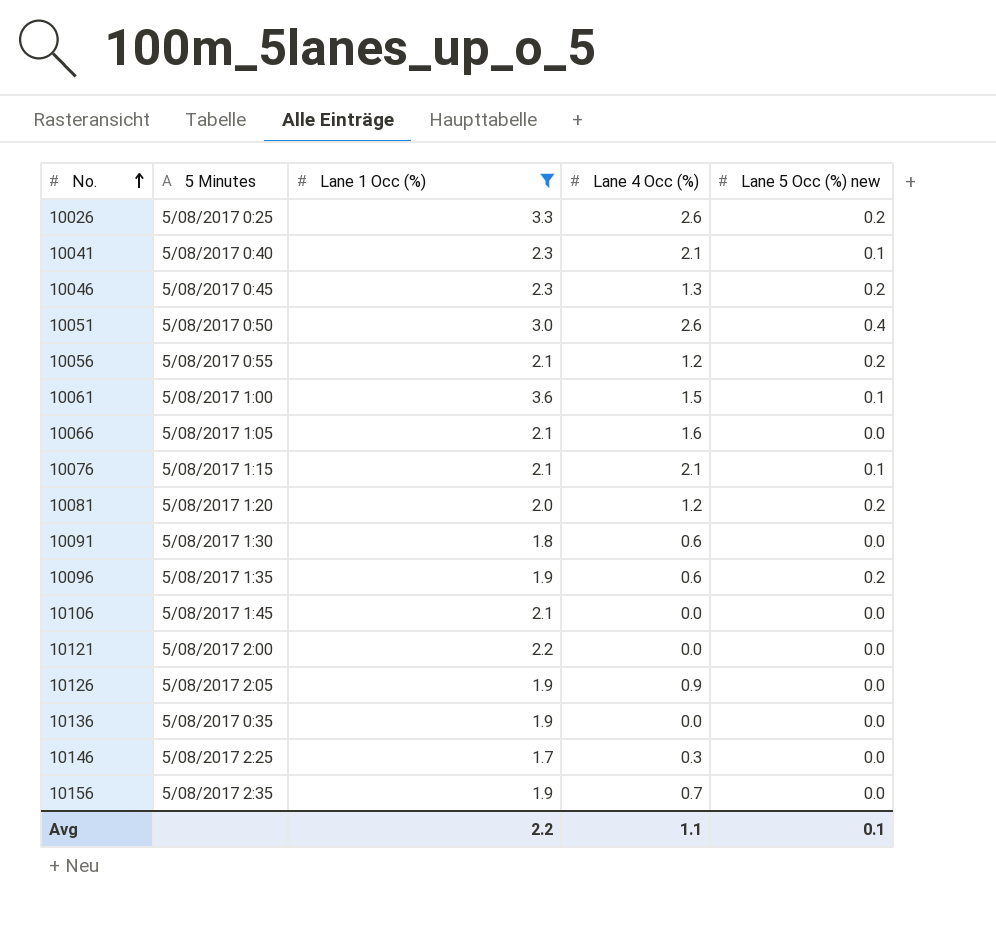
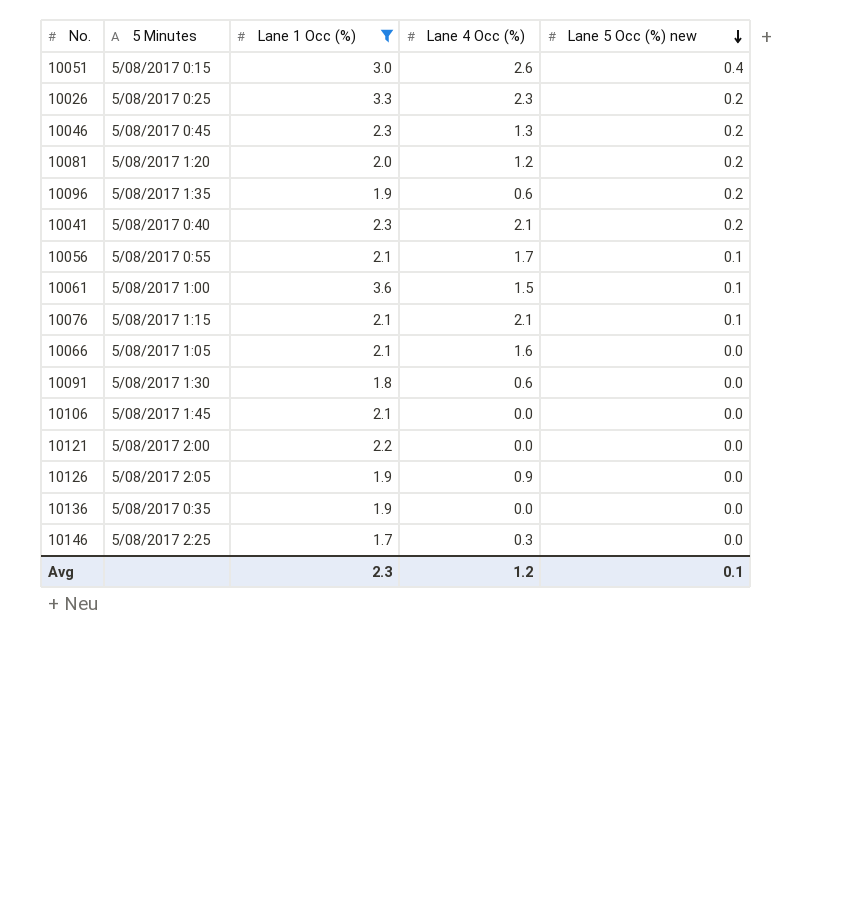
row order: No. ascending -> Lane 5 Occ (%) new descending
row 10156: 5/08/2017 2:35 | 1.9 | 0.7 | 0.0 -> none
10051 | 5 Minutes: 5/08/2017 0:50 -> 5/08/2017 0:15
10026 | Lane 4 Occ (%): 2.6 -> 2.3
10041 | Lane 5 Occ (%) new: 0.1 -> 0.2
10056 | Lane 4 Occ (%): 1.2 -> 1.7
10056 | Lane 5 Occ (%) new: 0.2 -> 0.1
Avg | Lane 1 Occ (%): 2.2 -> 2.3
Avg | Lane 4 Occ (%): 1.1 -> 1.2

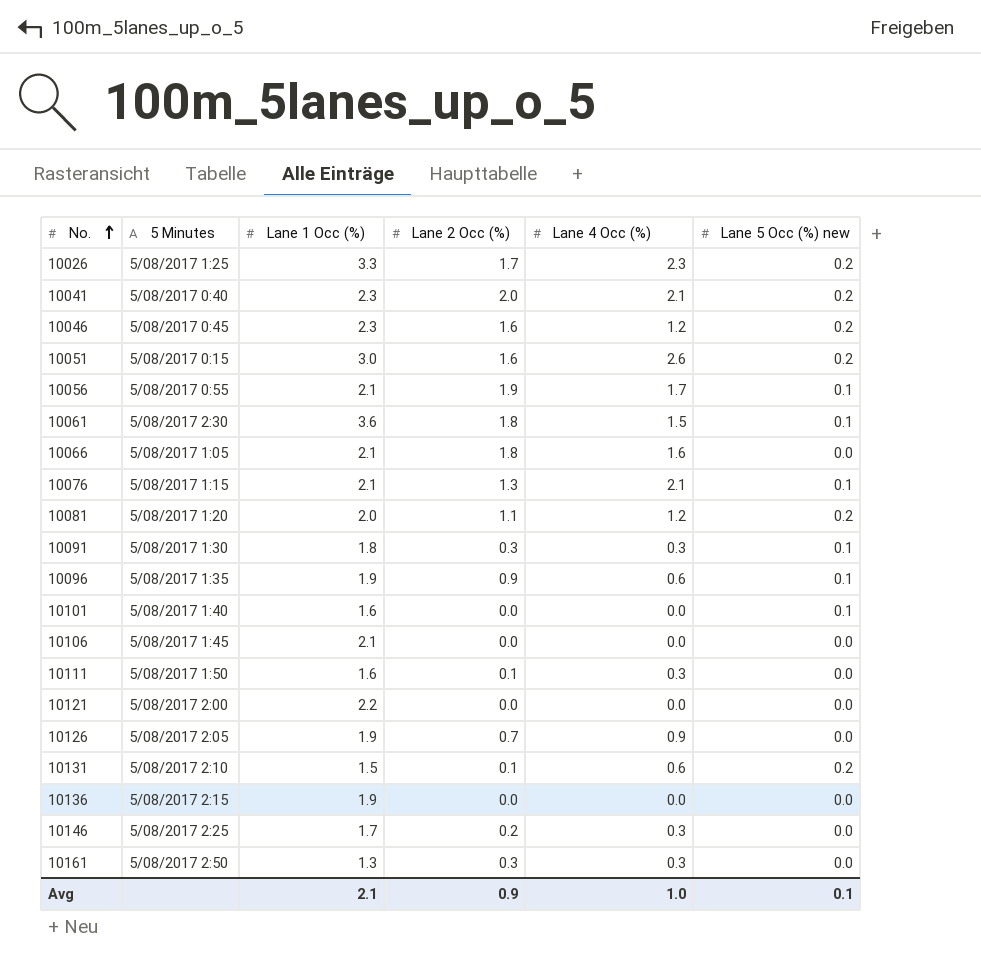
filter: Lane 1 Occ (%) >= 1.7 -> none
row order: Lane 5 Occ (%) new descending -> No. ascending
column Lane 2 Occ (%) | position: none -> 4
10026 | 5 Minutes: 5/08/2017 0:25 -> 5/08/2017 1:25
10046 | Lane 4 Occ (%): 1.3 -> 1.2
10051 | Lane 5 Occ (%) new: 0.4 -> 0.2
10061 | 5 Minutes: 5/08/2017 1:00 -> 5/08/2017 2:30
10091 | Lane 4 Occ (%): 0.6 -> 0.3
10091 | Lane 5 Occ (%) new: 0.0 -> 0.1
10096 | Lane 5 Occ (%) new: 0.2 -> 0.1
10136 | 5 Minutes: 5/08/2017 0:35 -> 5/08/2017 2:15
Avg | Lane 1 Occ (%): 2.3 -> 2.1
Avg | Lane 4 Occ (%): 1.2 -> 1.0

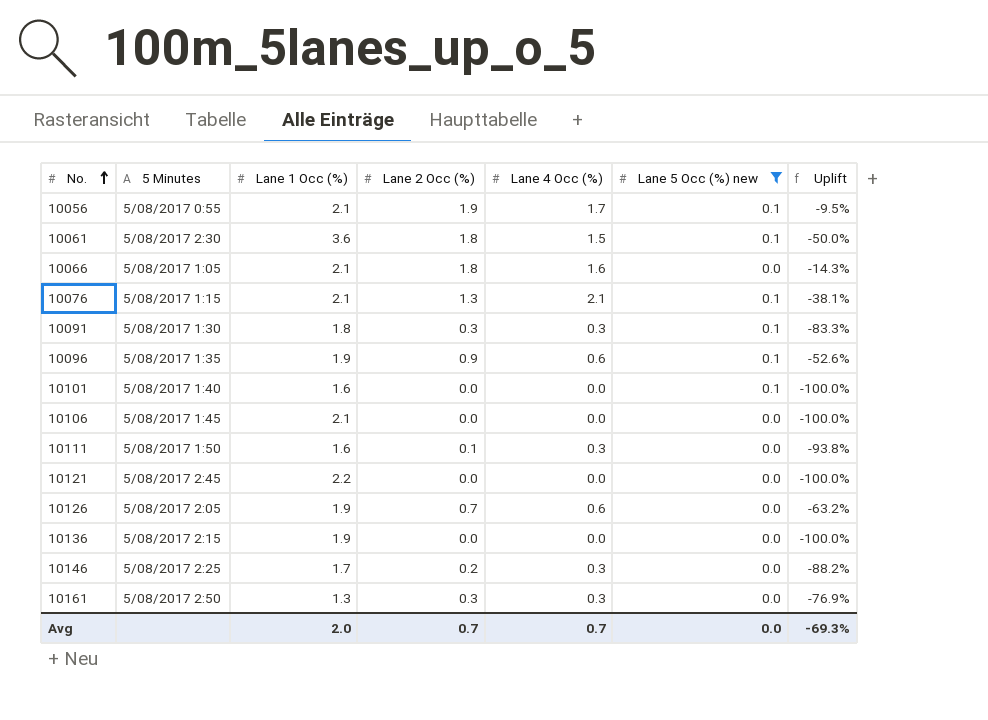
filter: none -> Lane 5 Occ (%) new != 0.2
column Uplift | formula: none -> ([Lane 2 Occ (%)] - [Lane 1 Occ (%)]) / [Lane 1 Occ (%)]
10121 | 5 Minutes: 5/08/2017 2:00 -> 5/08/2017 2:45
10126 | Lane 4 Occ (%): 0.9 -> 0.6
Avg | Lane 1 Occ (%): 2.1 -> 2.0
Avg | Lane 2 Occ (%): 0.9 -> 0.7
Avg | Lane 4 Occ (%): 1.0 -> 0.7
Avg | Lane 5 Occ (%) new: 0.1 -> 0.0

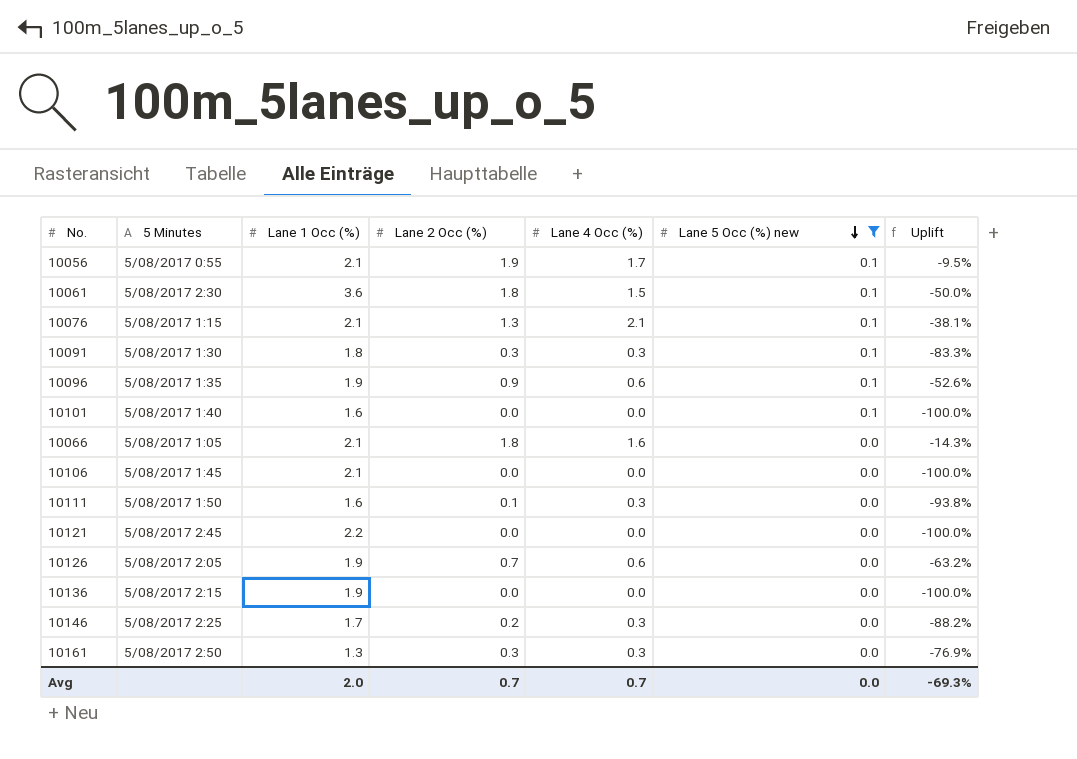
row order: No. ascending -> Lane 5 Occ (%) new descending

